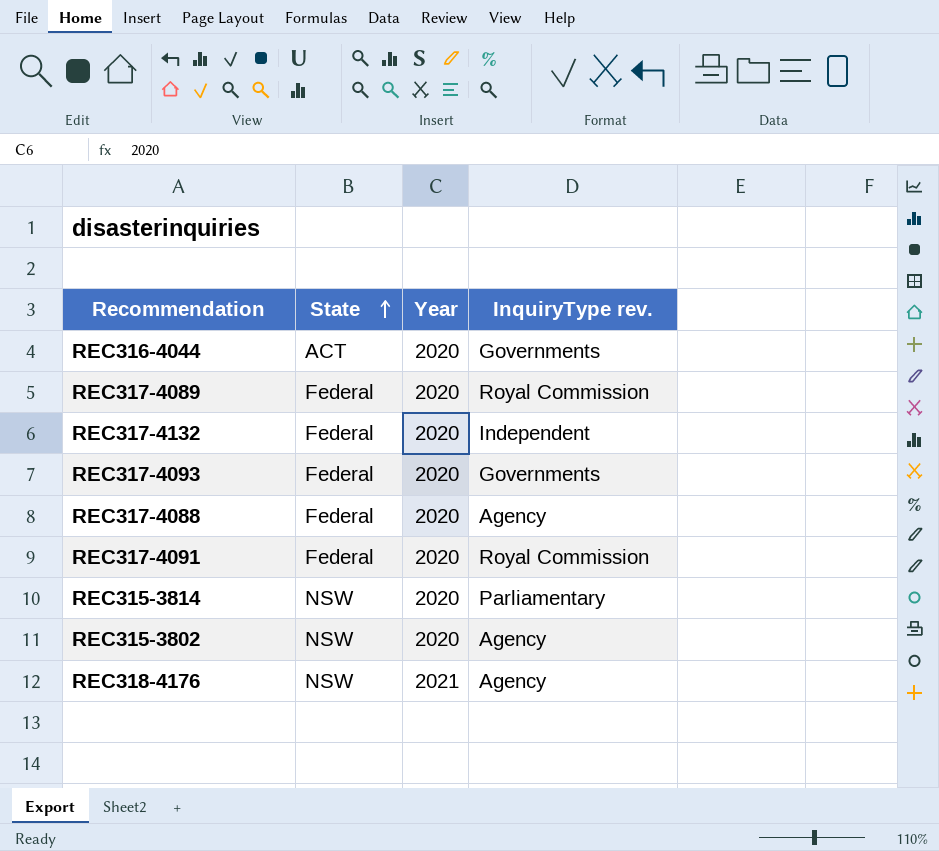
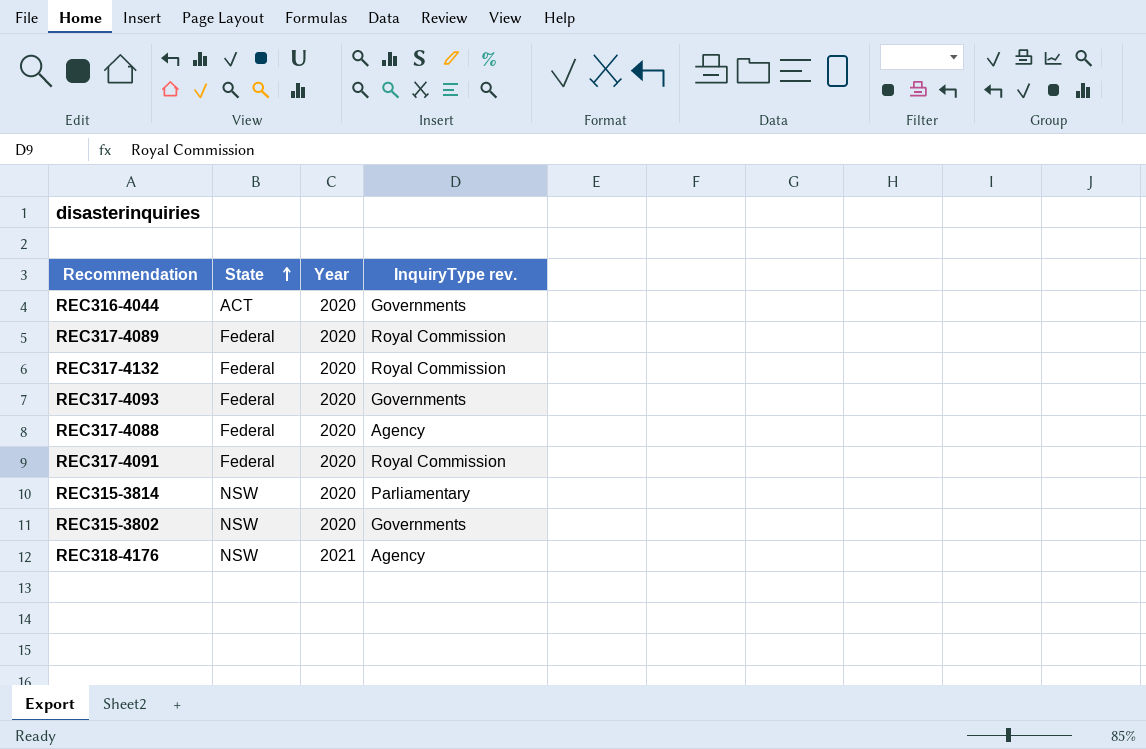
REC317-4132 | InquiryType rev.: Independent -> Royal Commission
REC315-3802 | InquiryType rev.: Agency -> Governments

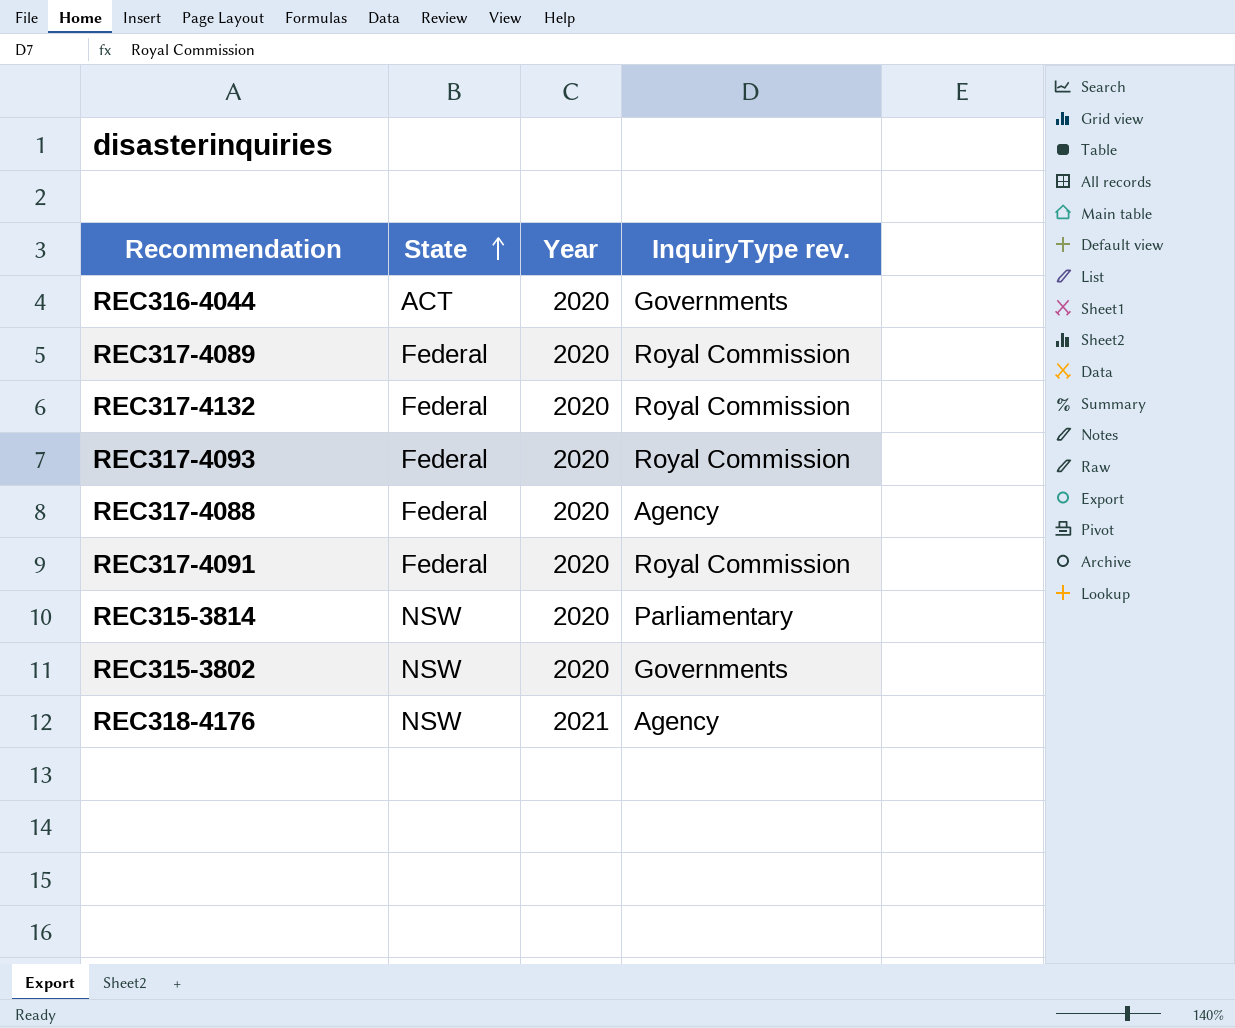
REC317-4093 | InquiryType rev.: Governments -> Royal Commission

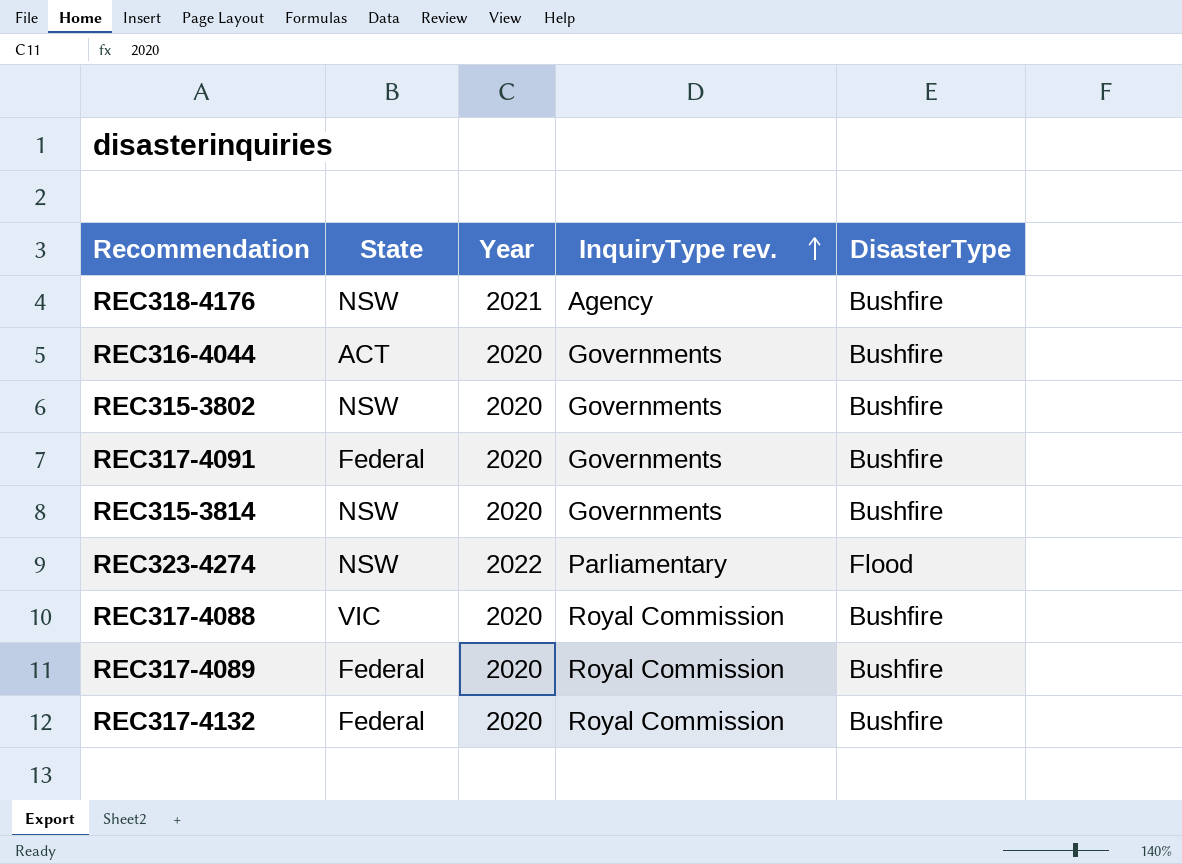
row order: State ascending -> InquiryType rev. ascending
column DisasterType | position: none -> 5
row REC317-4093: Federal | 2020 | Royal Commission -> none
REC317-4091 | InquiryType rev.: Royal Commission -> Governments
REC315-3814 | InquiryType rev.: Parliamentary -> Governments
row REC323-4274: none -> NSW | 2022 | Parliamentary | Flood
REC317-4088 | State: Federal -> VIC
REC317-4088 | InquiryType rev.: Agency -> Royal Commission

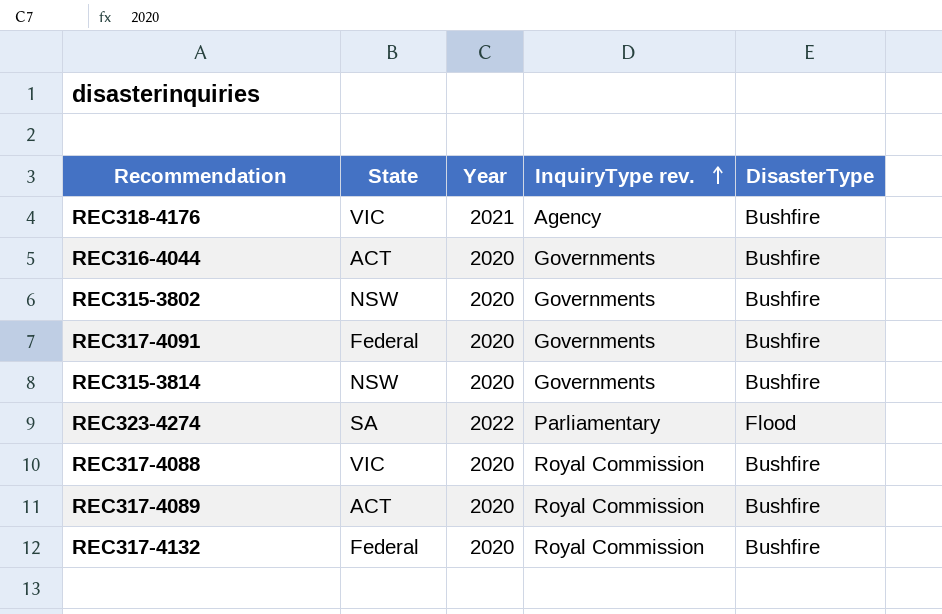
REC318-4176 | State: NSW -> VIC
REC323-4274 | State: NSW -> SA
REC317-4089 | State: Federal -> ACT

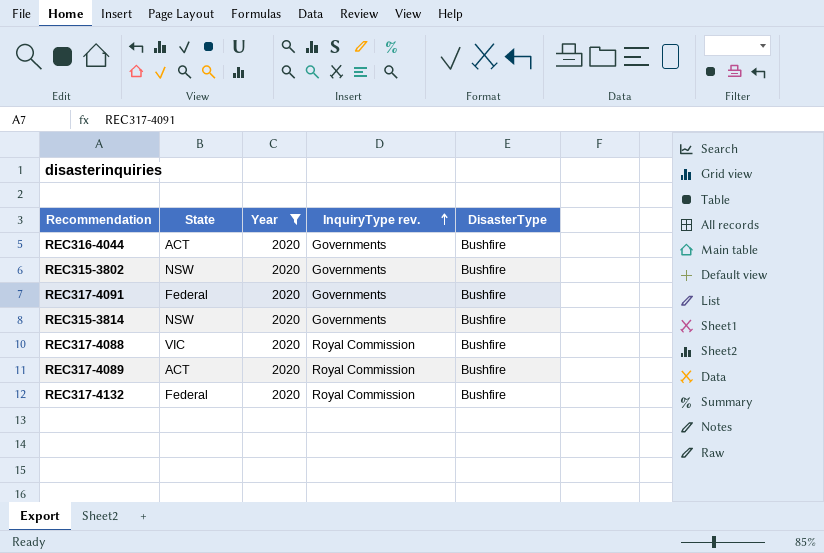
filter: none -> Year = 2020

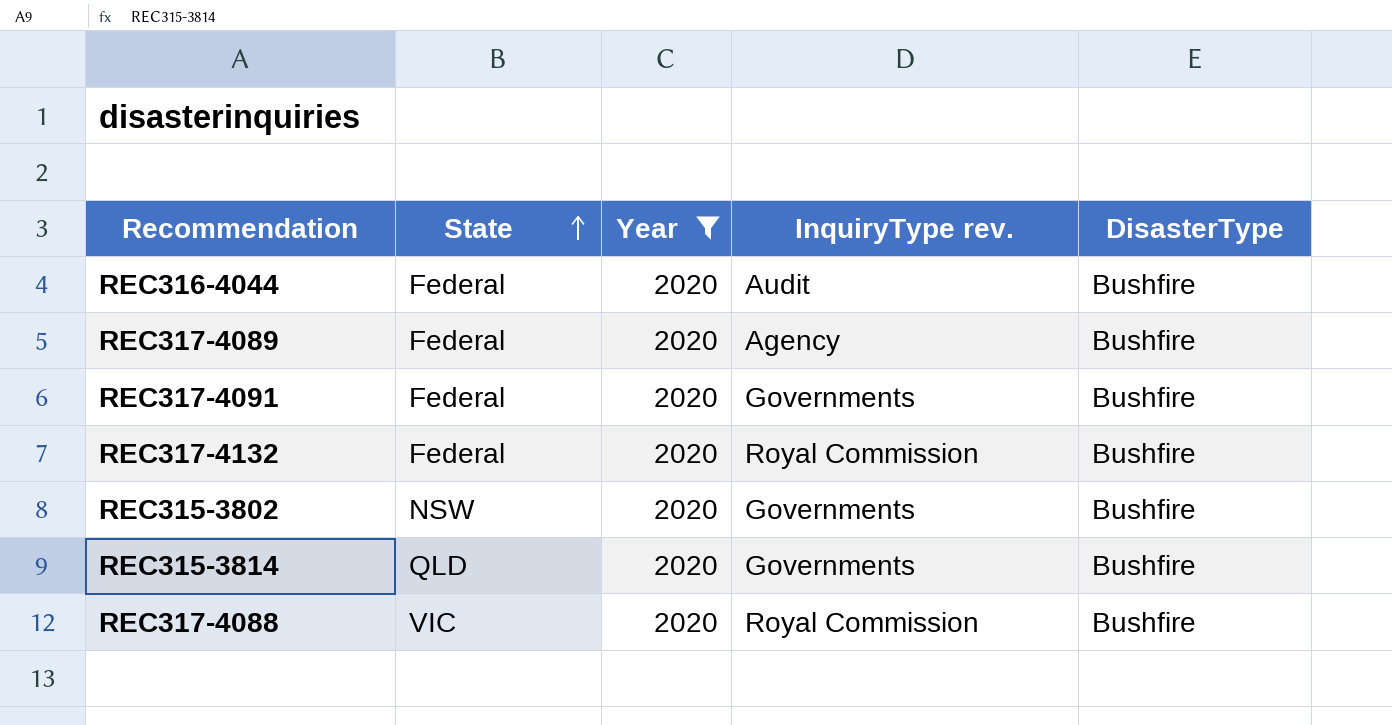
row order: InquiryType rev. ascending -> State ascending
REC316-4044 | State: ACT -> Federal
REC316-4044 | InquiryType rev.: Governments -> Audit
REC317-4089 | State: ACT -> Federal
REC317-4089 | InquiryType rev.: Royal Commission -> Agency
REC315-3814 | State: NSW -> QLD

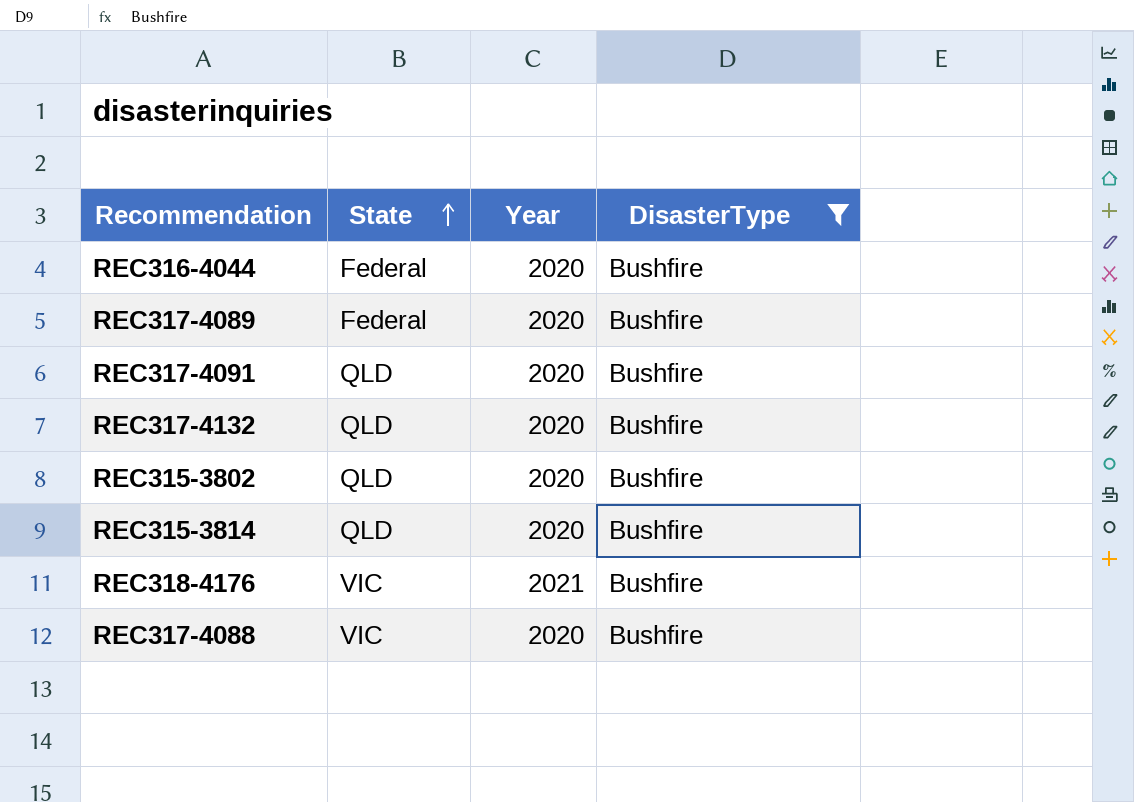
filter: Year = 2020 -> DisasterType = Bushfire
column InquiryType rev. | position: 4 -> none
REC317-4091 | State: Federal -> QLD
REC317-4132 | State: Federal -> QLD
REC315-3802 | State: NSW -> QLD

